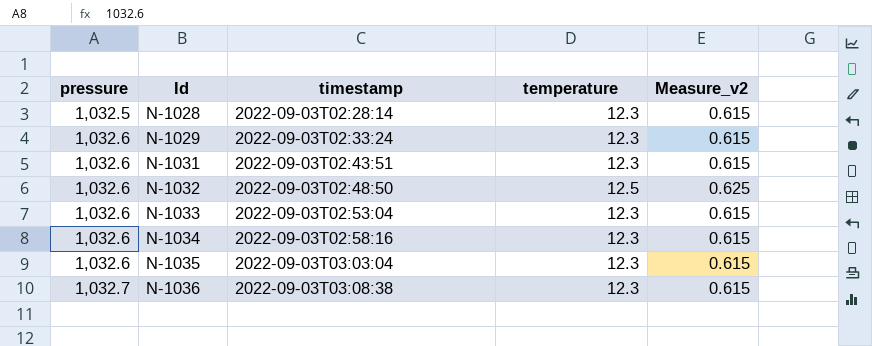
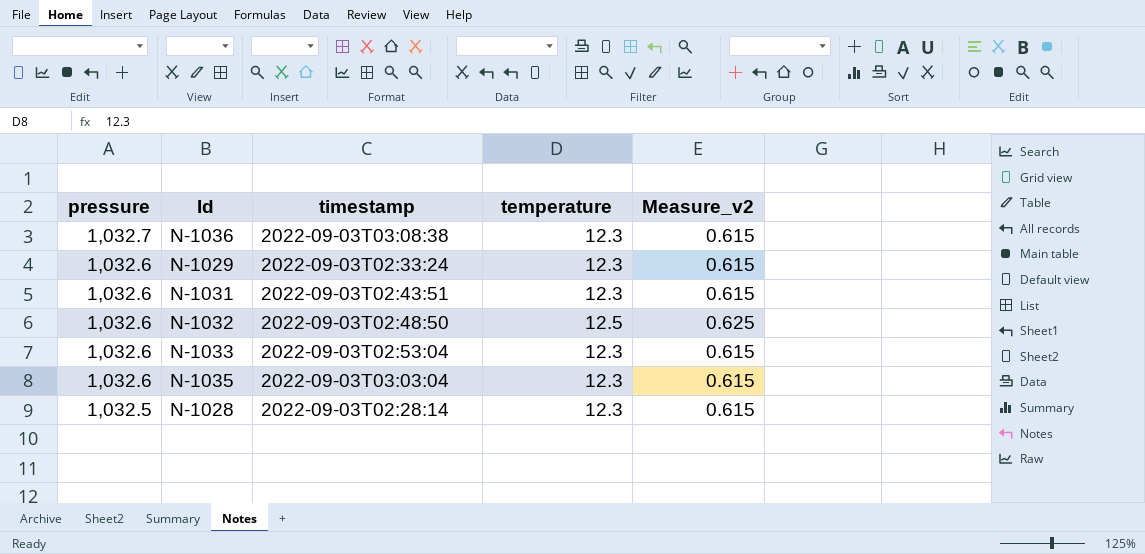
row order: pressure ascending -> pressure descending
row N-1034: 1,032.6 | 2022-09-03T02:58:16 | 12.3 | 0.615 -> none

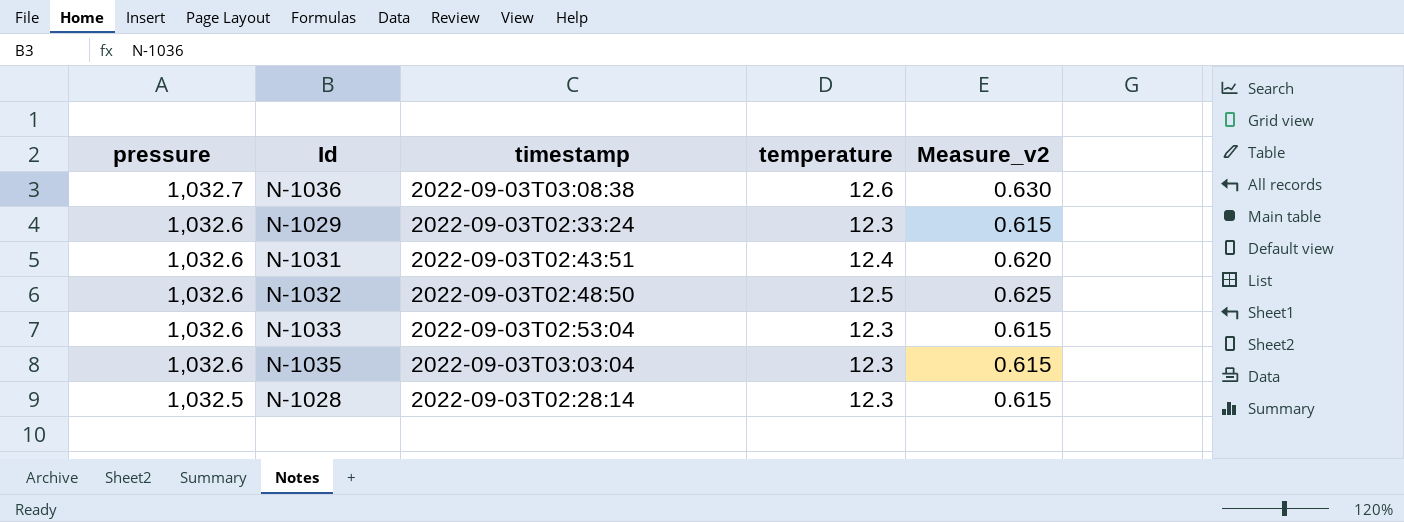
N-1036 | temperature: 12.3 -> 12.6
N-1036 | Measure_v2: 0.615 -> 0.630
N-1031 | temperature: 12.3 -> 12.4
N-1031 | Measure_v2: 0.615 -> 0.620

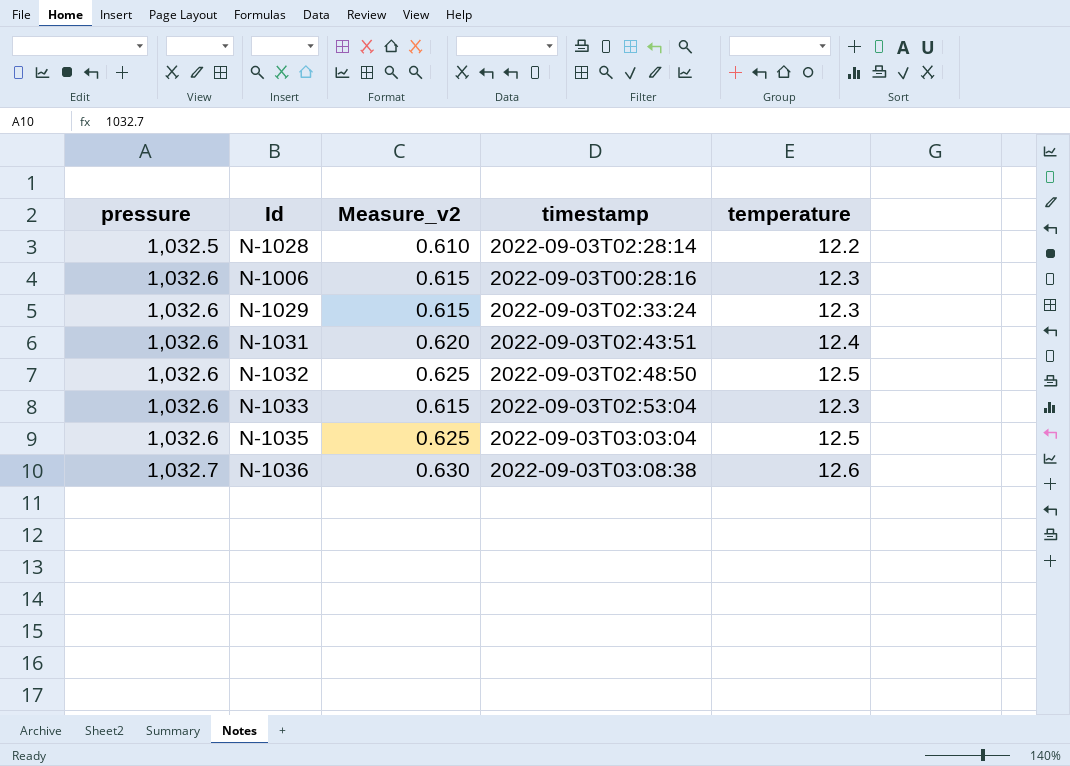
row order: pressure descending -> pressure ascending
column Measure_v2 | position: 5 -> 3
N-1028 | Measure_v2: 0.615 -> 0.610
N-1028 | temperature: 12.3 -> 12.2
row N-1006: none -> 1,032.6 | 0.615 | 2022-09-03T00:28:16 | 12.3
N-1035 | Measure_v2: 0.615 -> 0.625
N-1035 | temperature: 12.3 -> 12.5

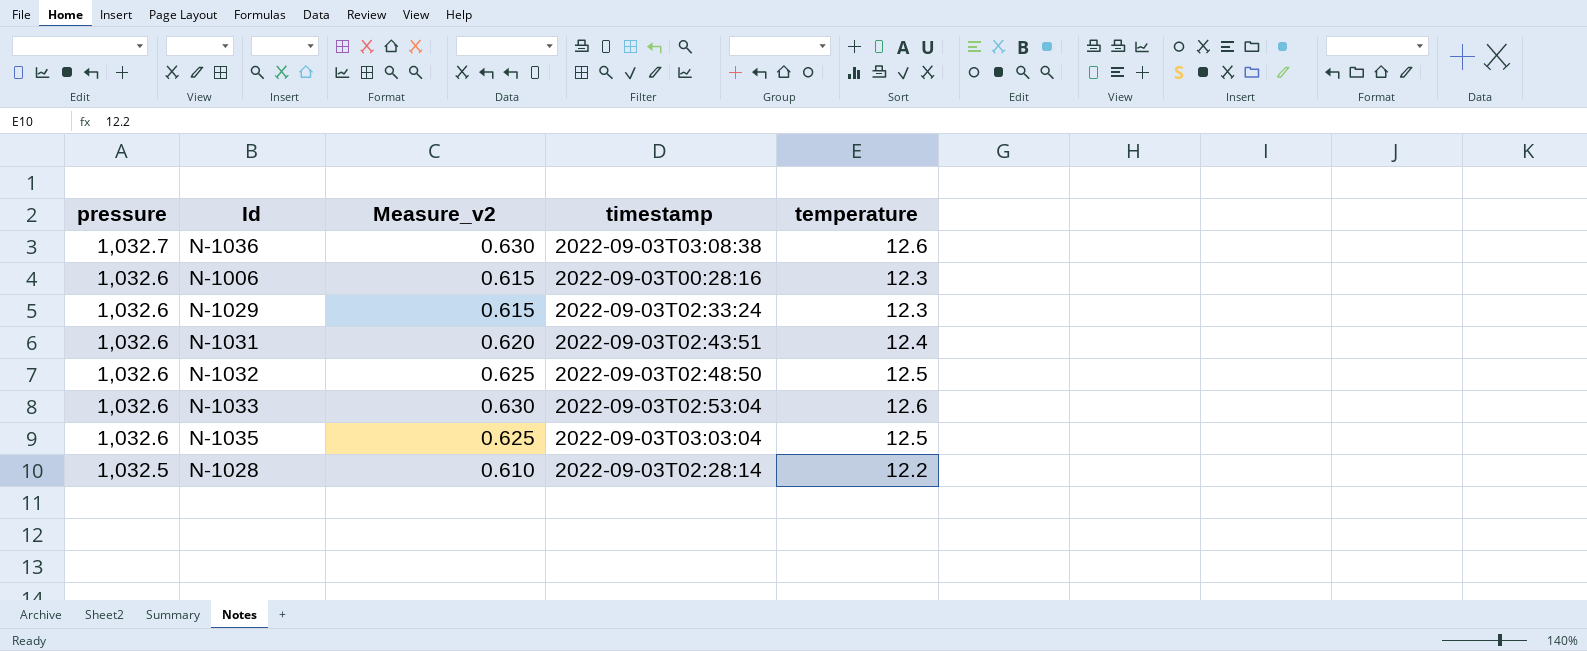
row order: pressure ascending -> pressure descending
N-1033 | Measure_v2: 0.615 -> 0.630
N-1033 | temperature: 12.3 -> 12.6

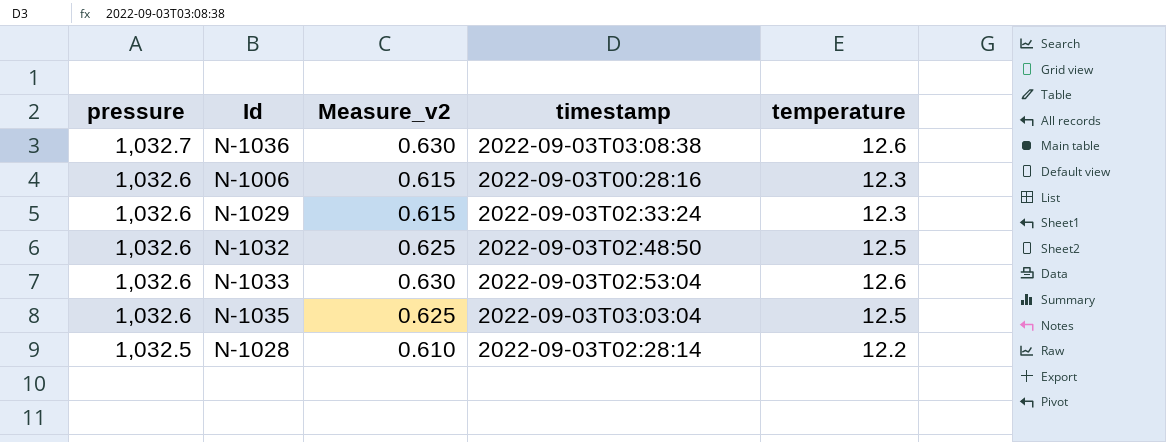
row N-1031: 1,032.6 | 0.620 | 2022-09-03T02:43:51 | 12.4 -> none

